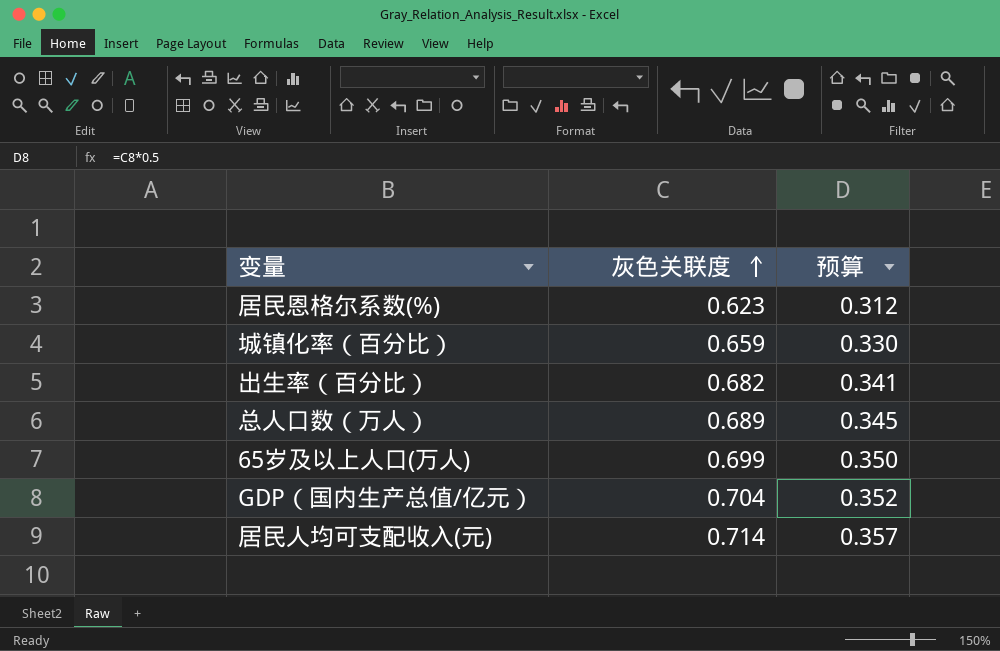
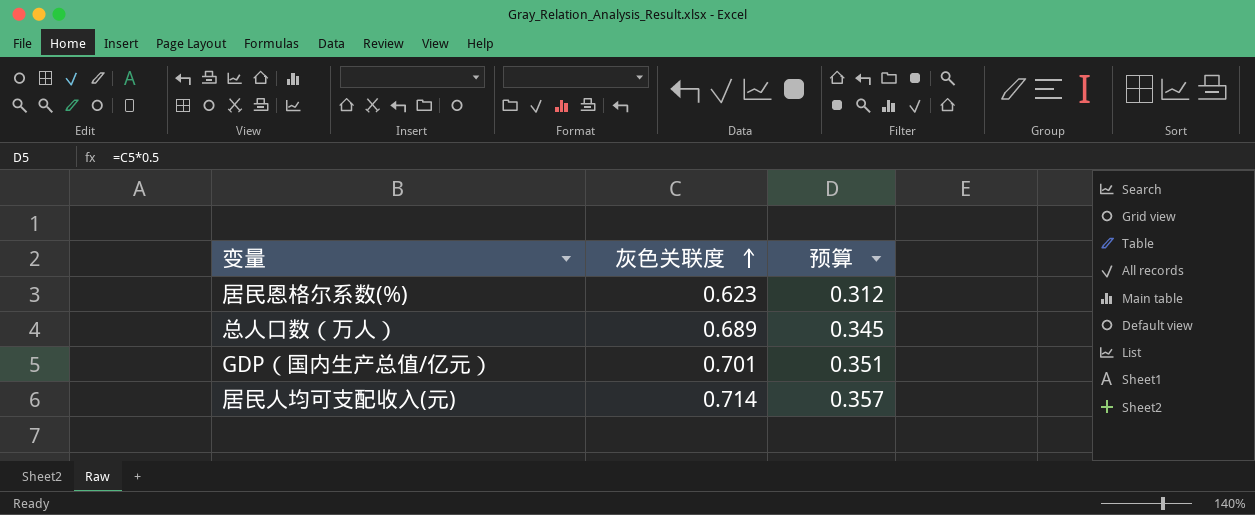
row 城镇化率（百分比）: 0.659 | 0.330 -> none
row 出生率（百分比）: 0.682 | 0.341 -> none
row 65岁及以上人口(万人): 0.699 | 0.350 -> none
GDP（国内生产总值/亿元） | 灰色关联度: 0.704 -> 0.701
GDP（国内生产总值/亿元） | 预算: 0.352 -> 0.351

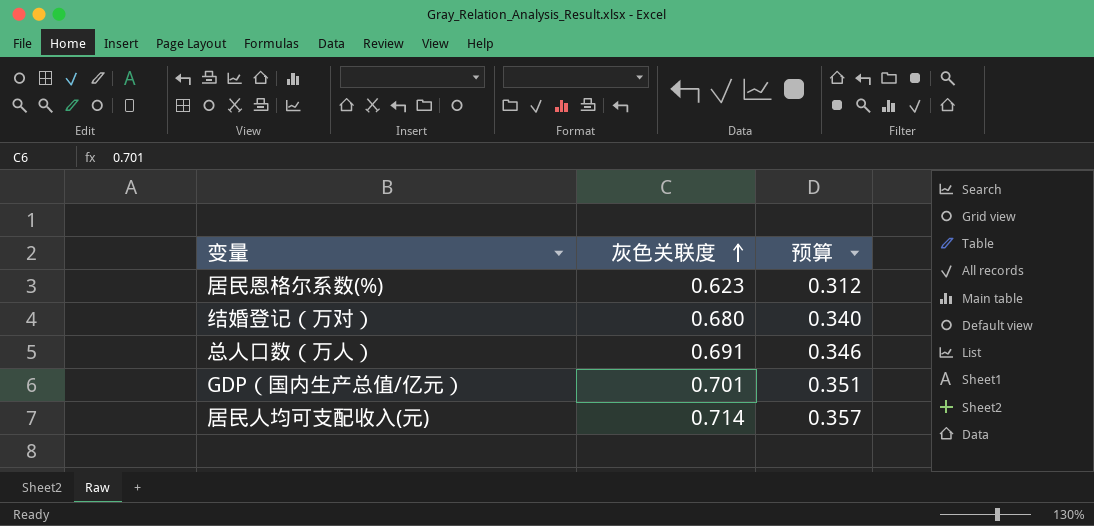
row 结婚登记（万对）: none -> 0.680 | 0.340
总人口数（万人） | 灰色关联度: 0.689 -> 0.691
总人口数（万人） | 预算: 0.345 -> 0.346

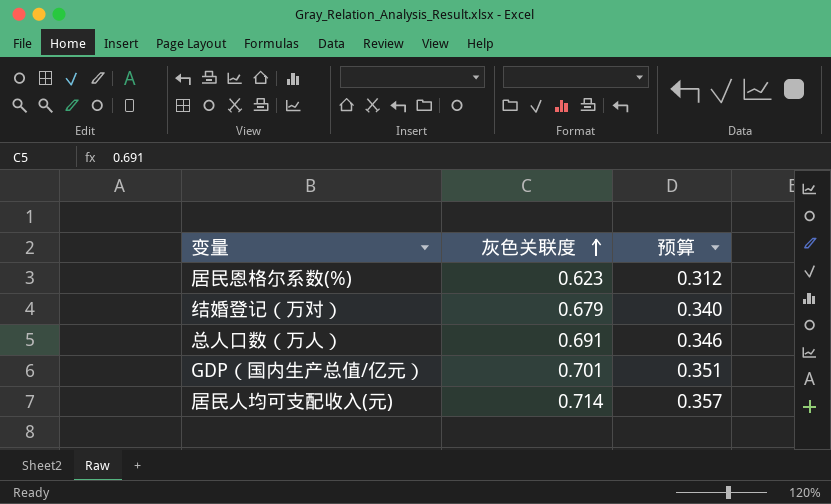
结婚登记（万对） | 灰色关联度: 0.680 -> 0.679

